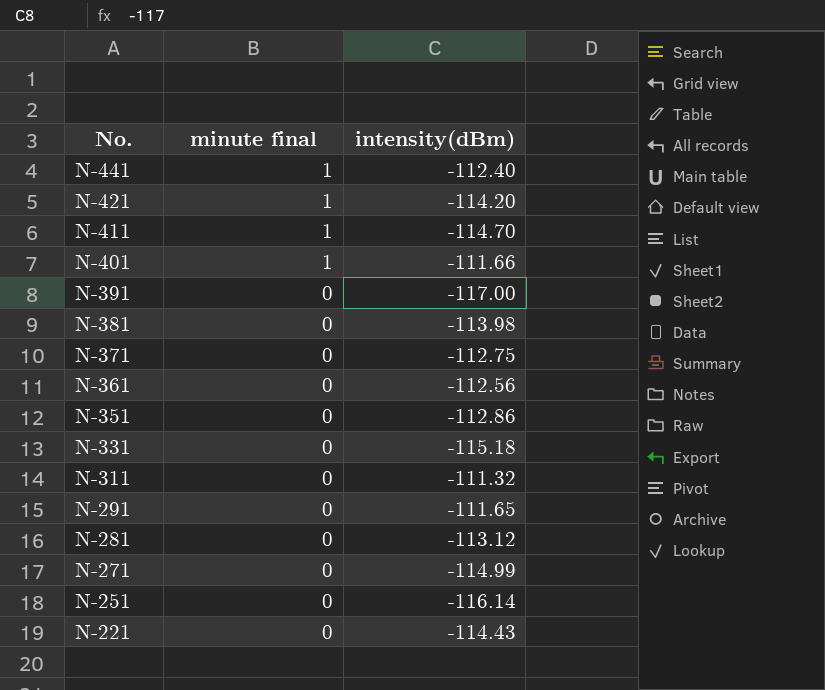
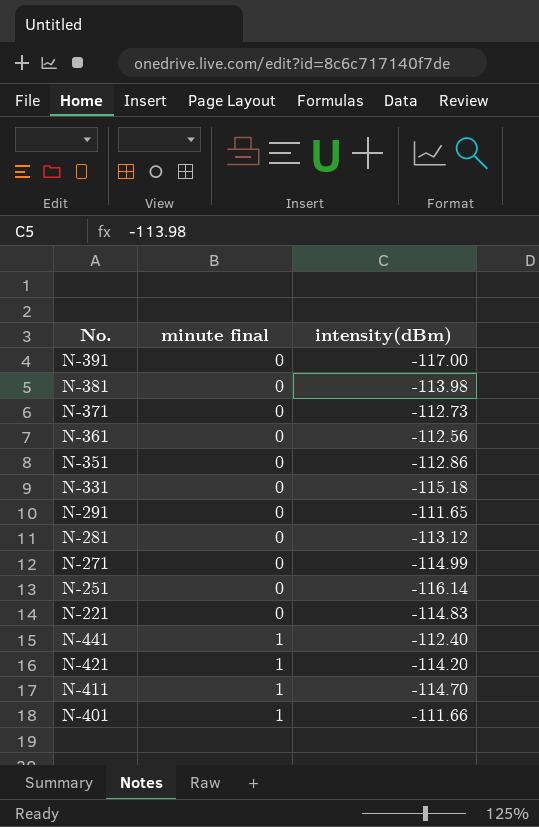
row order: No. descending -> minute final ascending
row N-311: 0 | -111.32 -> none
N-371 | intensity(dBm): -112.75 -> -112.73
N-221 | intensity(dBm): -114.43 -> -114.83

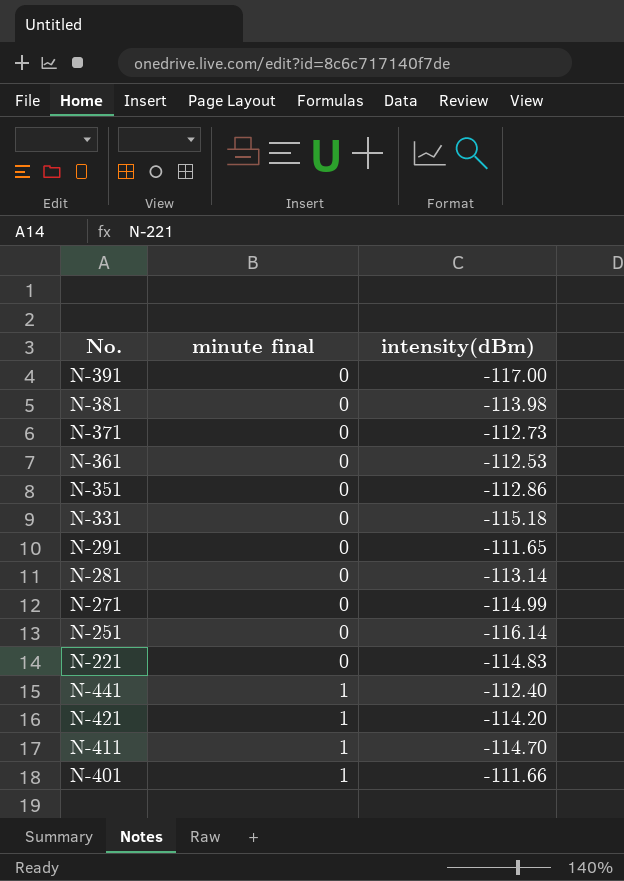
N-361 | intensity(dBm): -112.56 -> -112.53
N-281 | intensity(dBm): -113.12 -> -113.14

